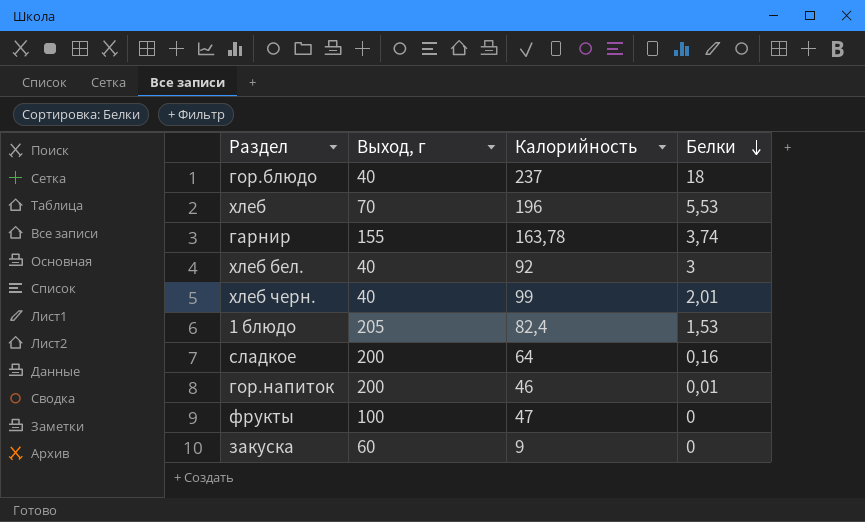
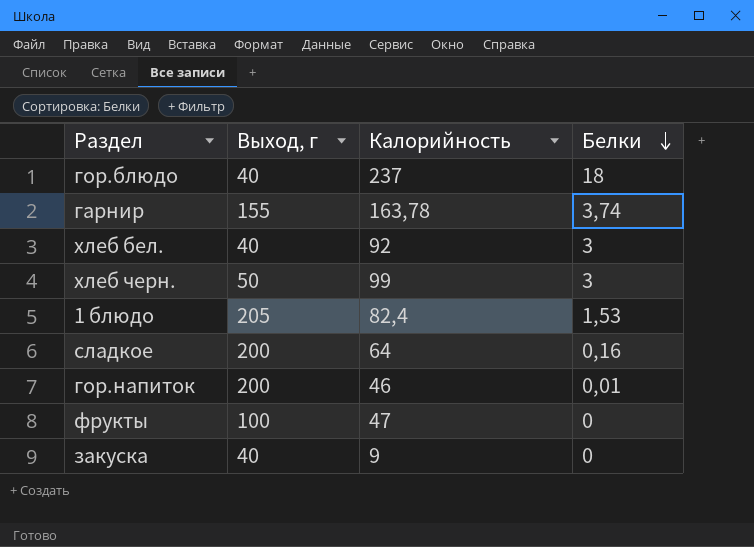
row хлеб: 70 | 196 | 5,53 -> none
хлеб черн. | Выход, г: 40 -> 50
хлеб черн. | Белки: 2,01 -> 3
закуска | Выход, г: 60 -> 40

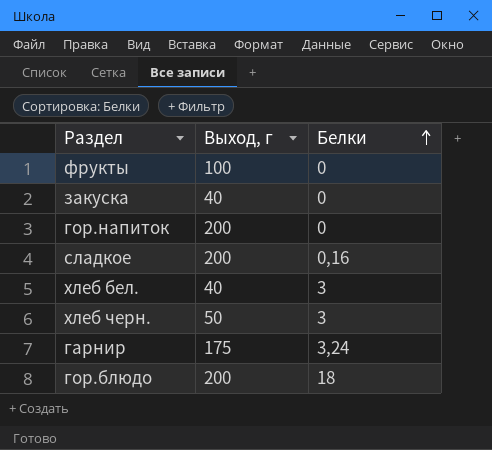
row order: Белки descending -> Белки ascending
column Калорийность | position: 3 -> none
row 1 блюдо: 205 | 82,4 | 1,53 -> none
гор.напиток | Белки: 0,01 -> 0
гарнир | Выход, г: 155 -> 175
гарнир | Белки: 3,74 -> 3,24
гор.блюдо | Выход, г: 40 -> 200

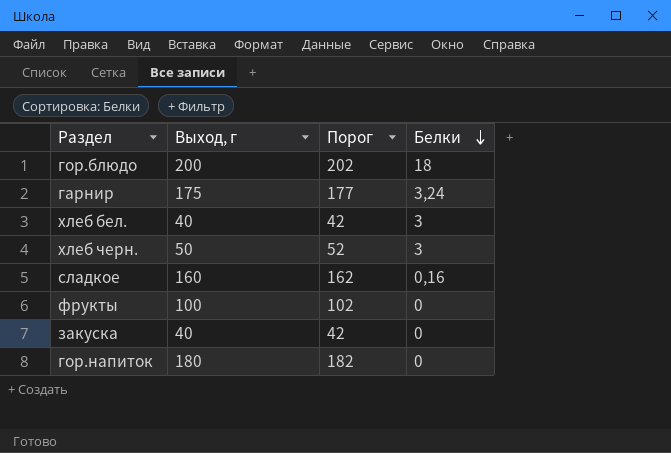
row order: Белки ascending -> Белки descending
column Порог | formula: none -> [Выход, г] + 2
сладкое | Выход, г: 200 -> 160
гор.напиток | Выход, г: 200 -> 180

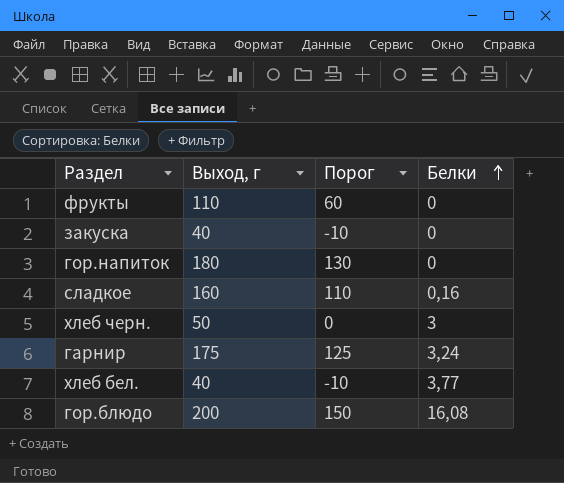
row order: Белки descending -> Белки ascending
column Порог | formula: [Выход, г] + 2 -> [Выход, г] - 50
фрукты | Выход, г: 100 -> 110
хлеб бел. | Белки: 3 -> 3,77
гор.блюдо | Белки: 18 -> 16,08

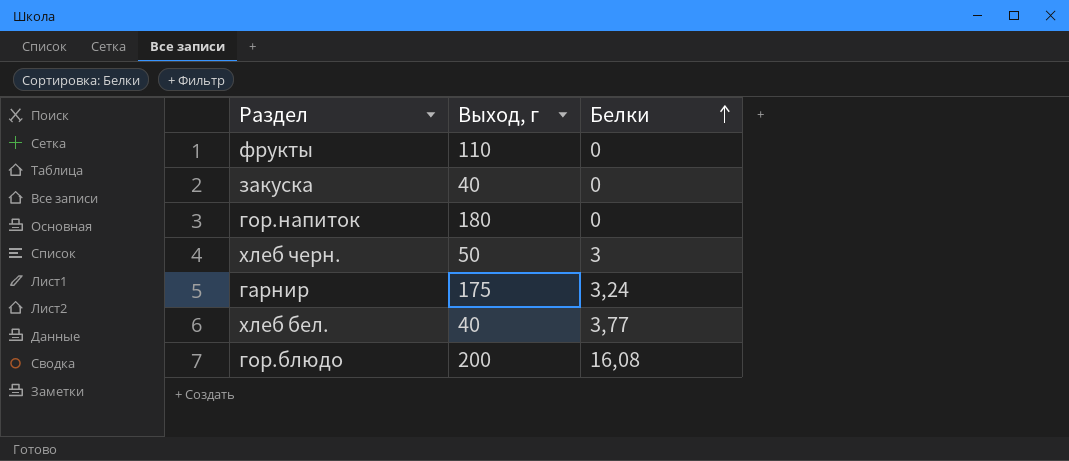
column Порог | formula: [Выход, г] - 50 -> none
row сладкое: 160 | 110 | 0,16 -> none

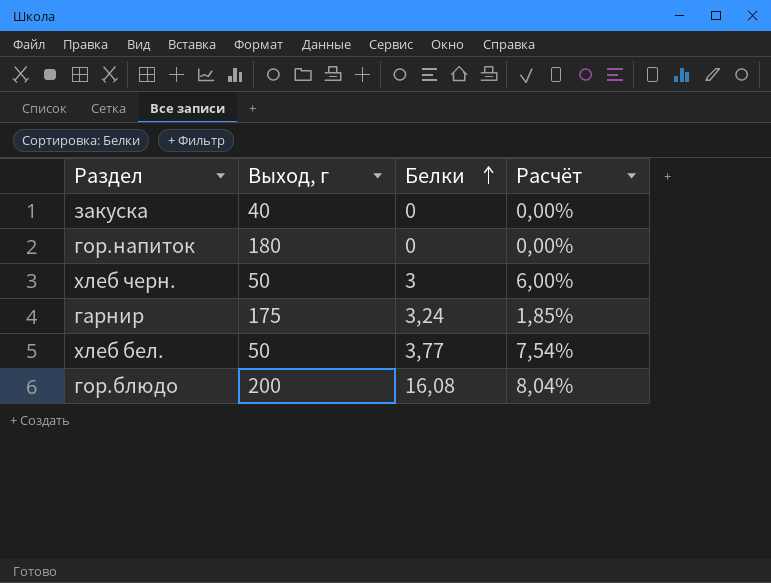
column Расчёт | formula: none -> [Белки] / [Выход, г]
row фрукты: 110 | 0 -> none
хлеб бел. | Выход, г: 40 -> 50

